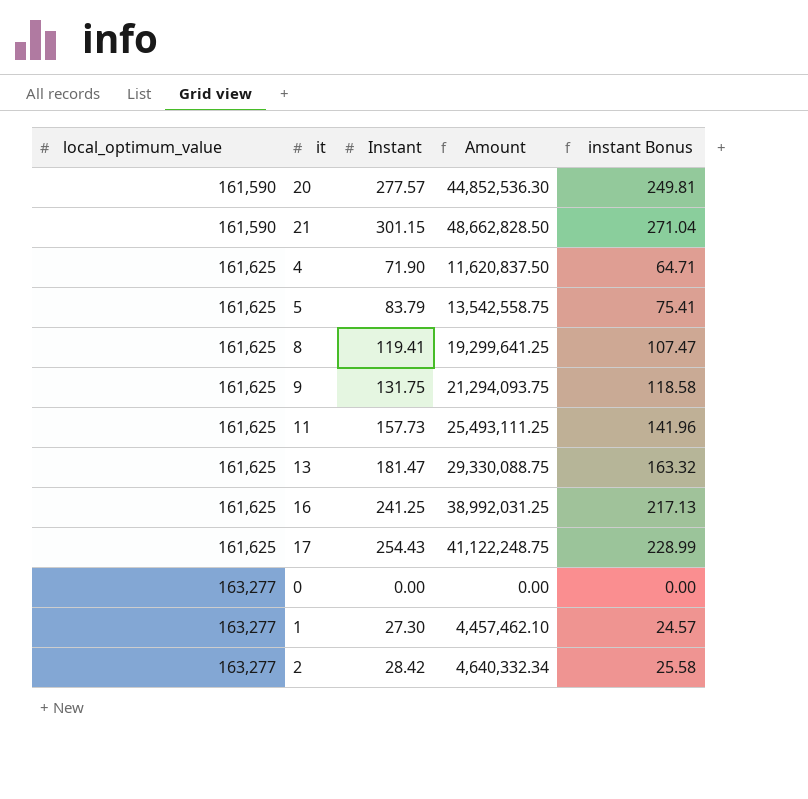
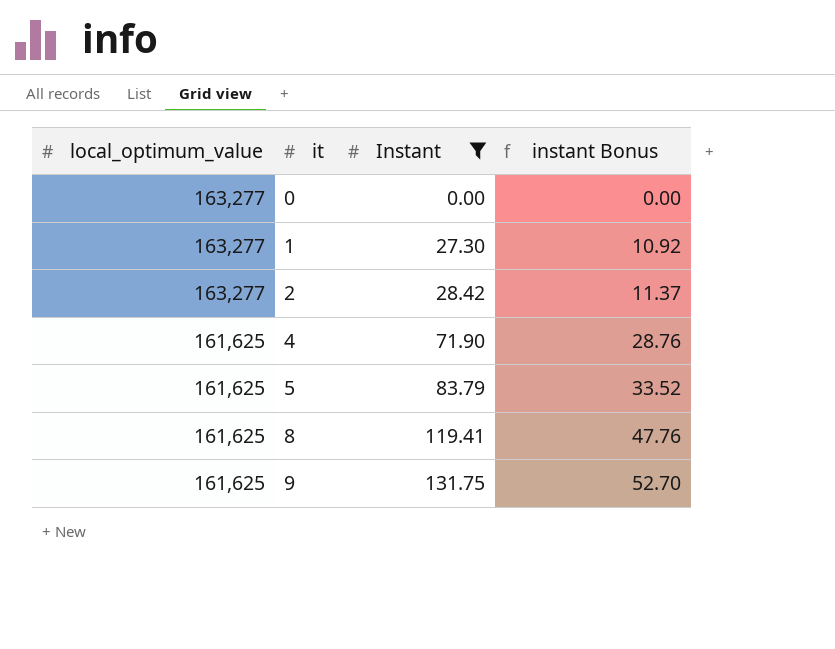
filter: none -> Instant <= 131.75
row order: local_optimum_value ascending -> local_optimum_value descending
column Amount | formula: [local_optimum_value] * [Instant] -> none
column instant Bonus | formula: [Instant] * 0.9 -> [Instant] * 0.4

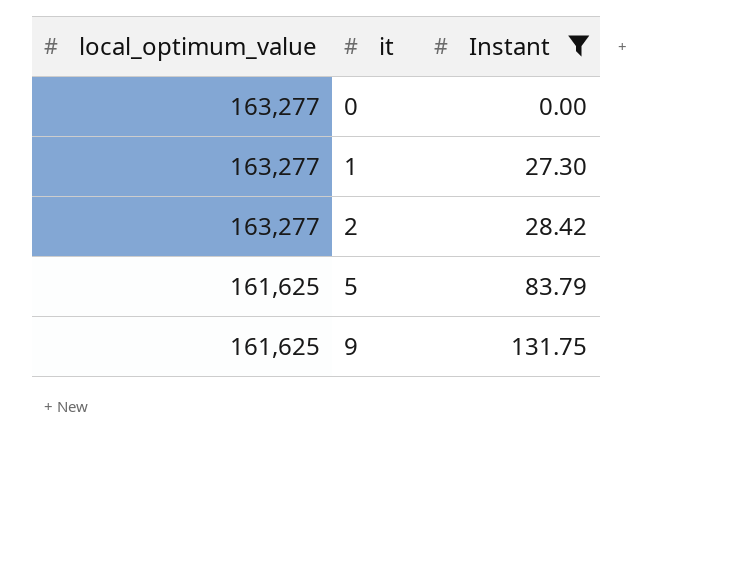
column instant Bonus | formula: [Instant] * 0.4 -> none
row 4: 161,625 | 71.90 | 28.76 -> none
row 8: 161,625 | 119.41 | 47.76 -> none

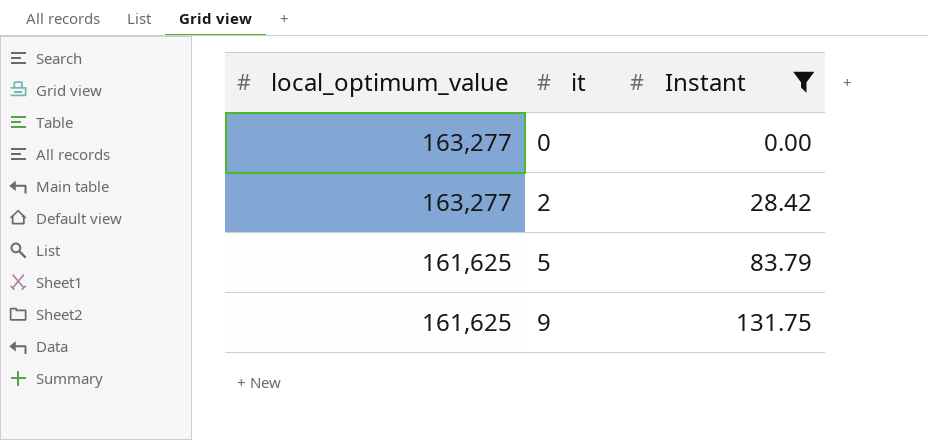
row 1: 163,277 | 27.30 -> none

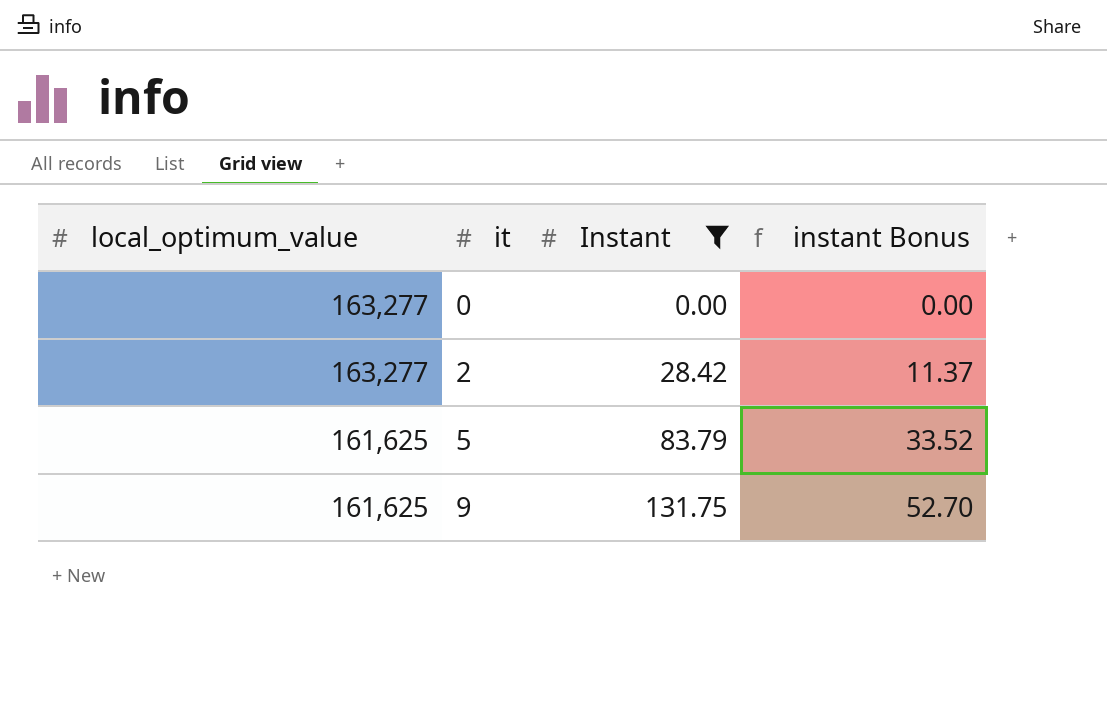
column instant Bonus | formula: none -> [Instant] * 0.4

